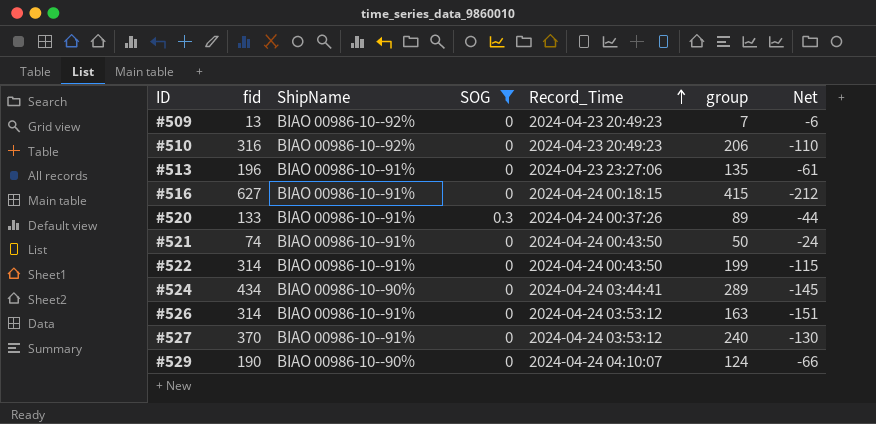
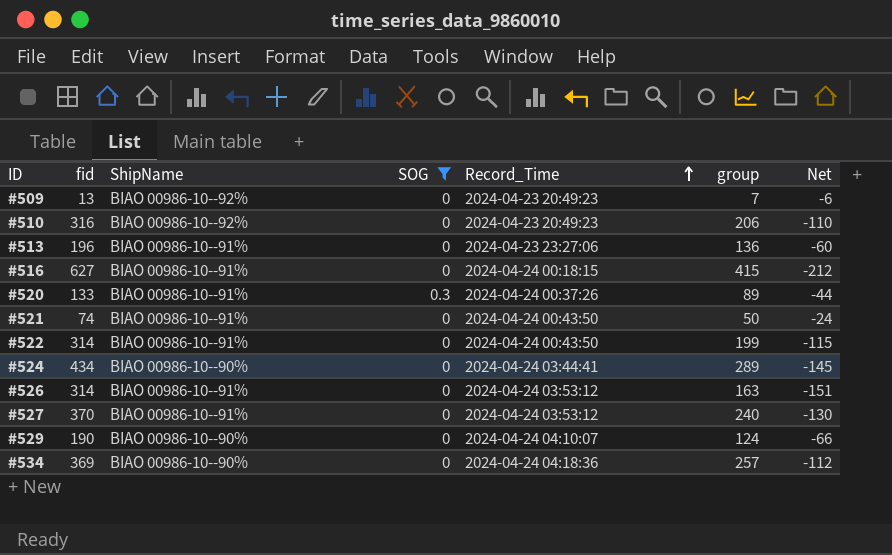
#513 | group: 135 -> 136
#513 | Net: -61 -> -60
row #534: none -> 369 | BIAO 00986-10--90% | 0 | 2024-04-24 04:18:36 | 257 | -112

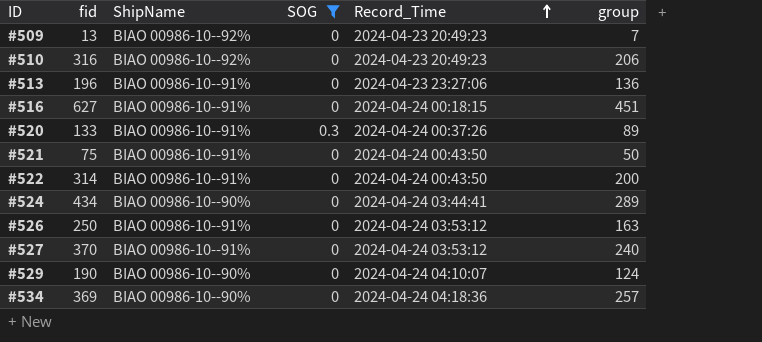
column Net | formula: [group] - [fid] -> none
#516 | group: 415 -> 451
#521 | fid: 74 -> 75
#522 | group: 199 -> 200
#526 | fid: 314 -> 250

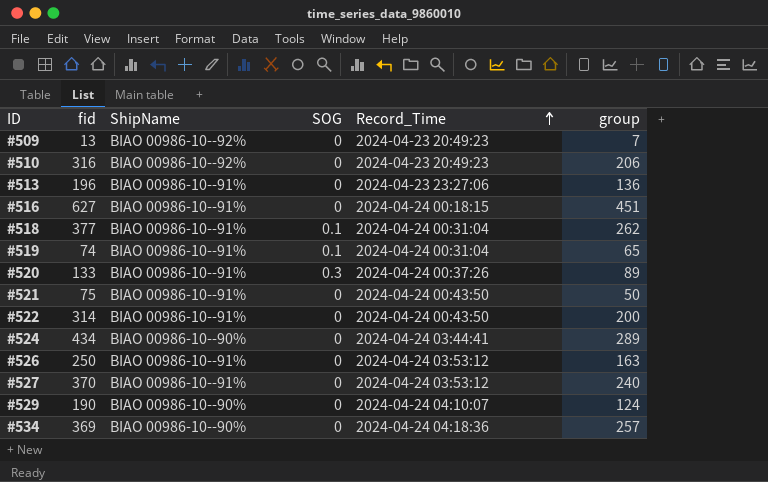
filter: SOG != 0.1 -> none

